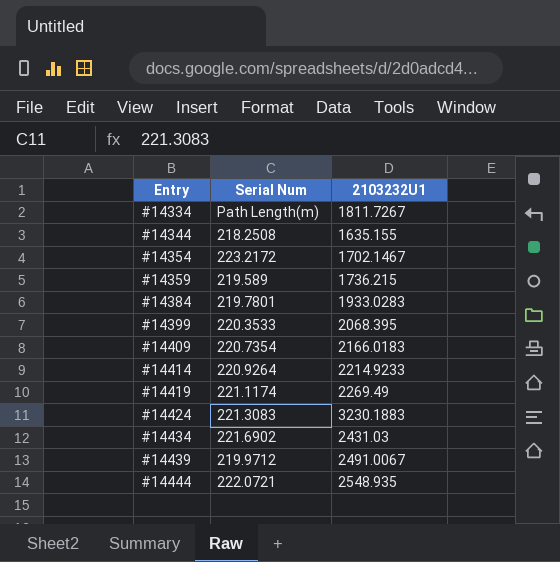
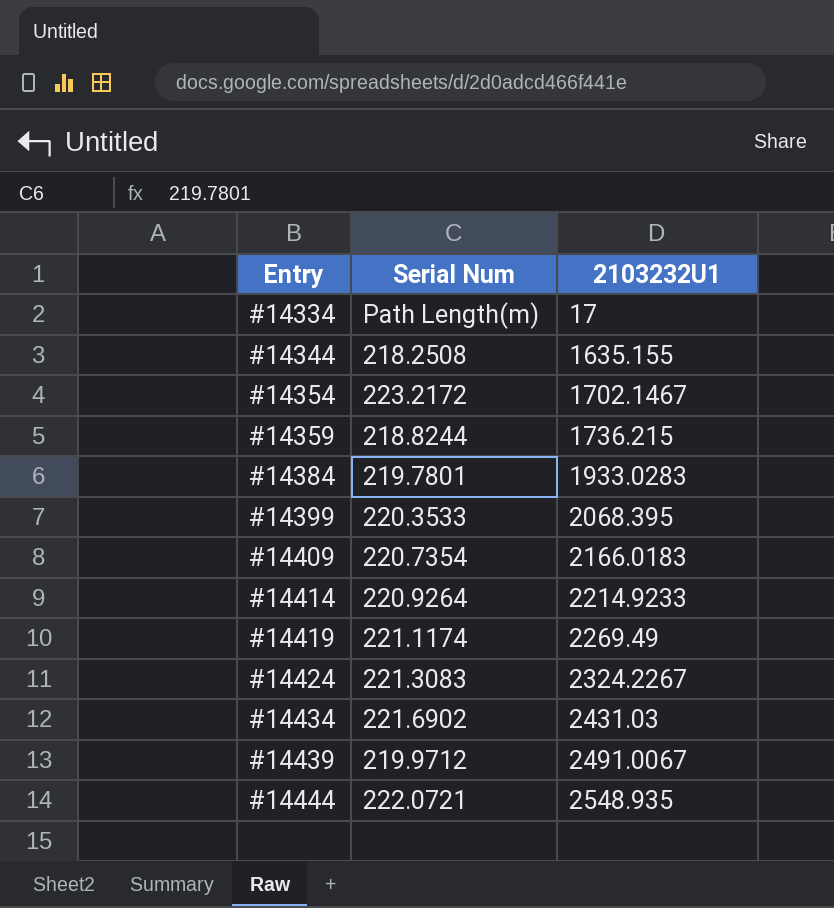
#14334 | 2103232U1: 1811.7267 -> 17
#14359 | Serial Num: 219.589 -> 218.8244
#14424 | 2103232U1: 3230.1883 -> 2324.2267

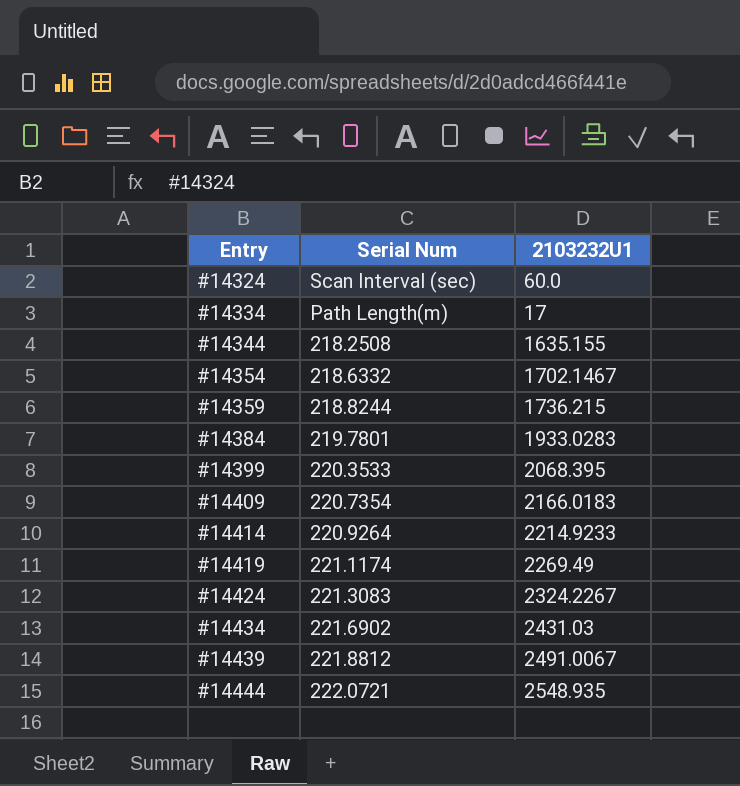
row #14324: none -> Scan Interval (sec) | 60.0
#14354 | Serial Num: 223.2172 -> 218.6332
#14439 | Serial Num: 219.9712 -> 221.8812

